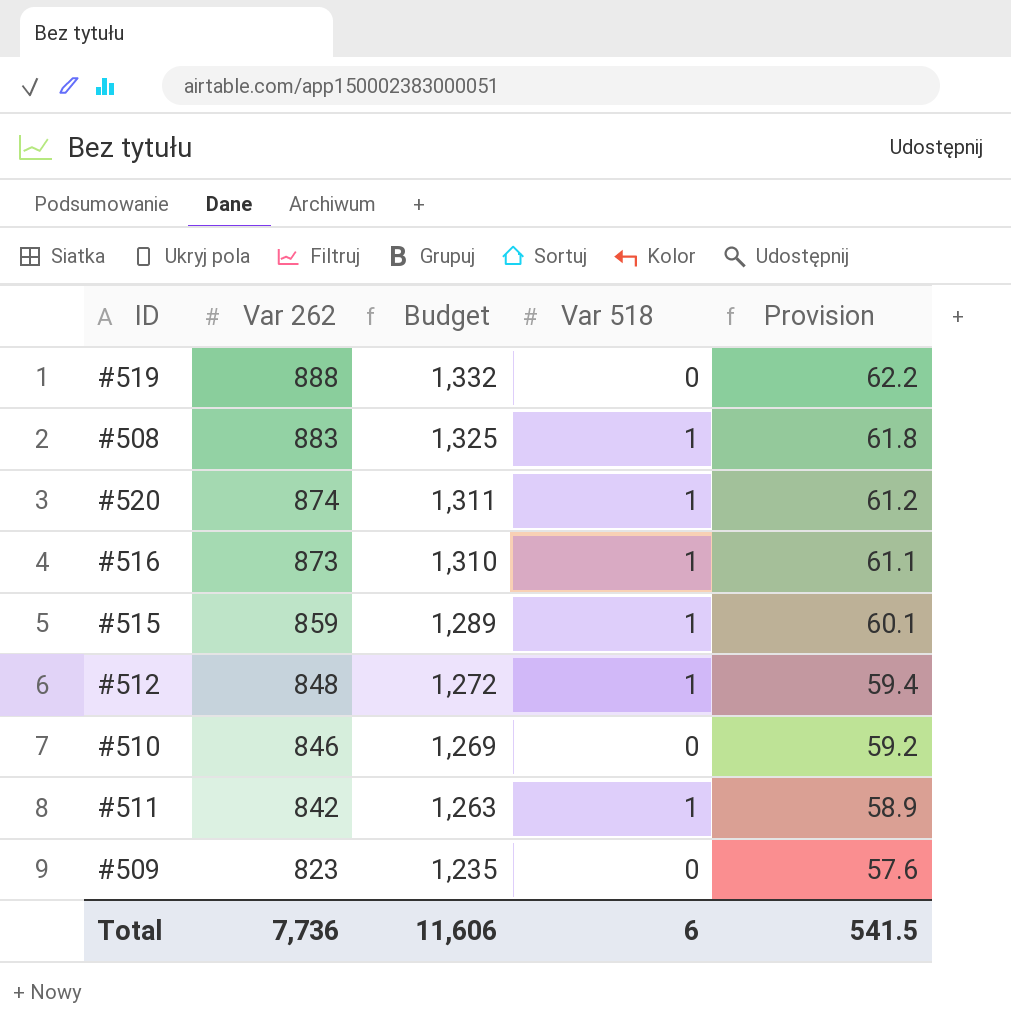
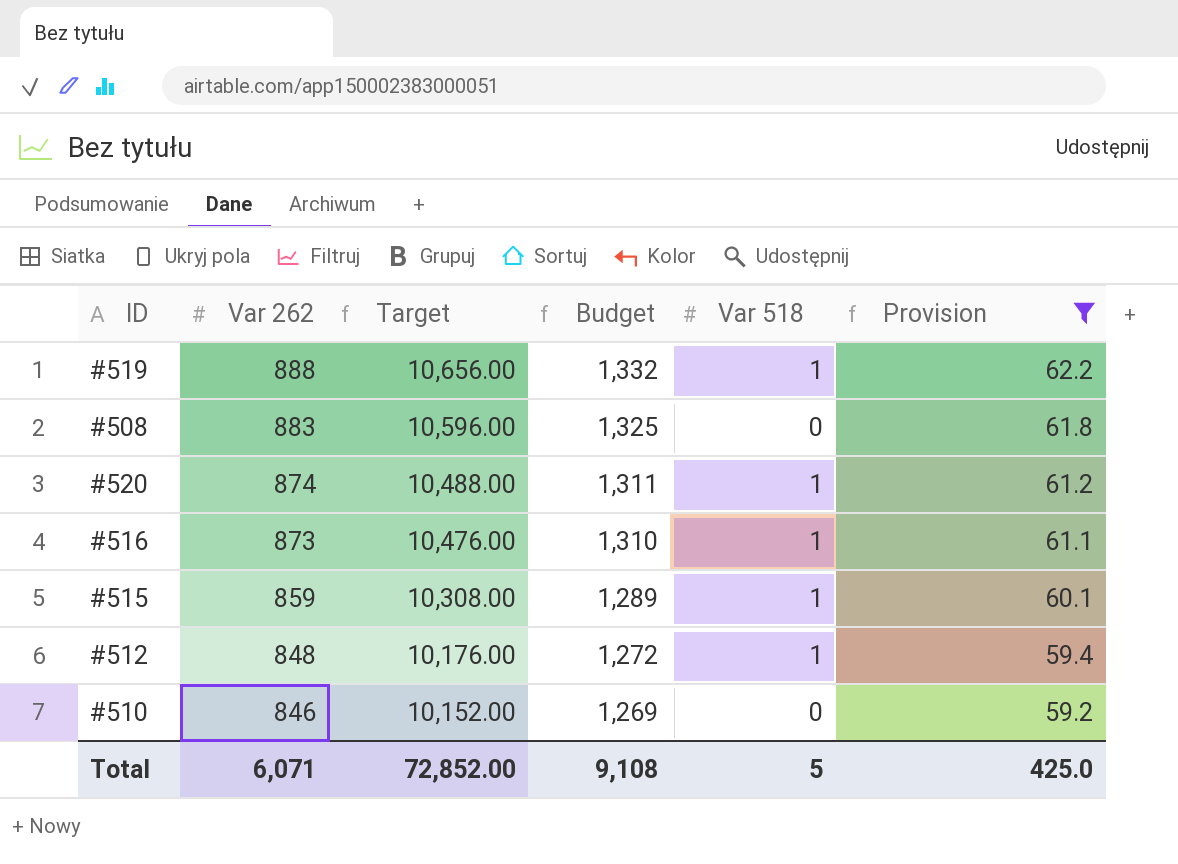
filter: none -> Provision >= 59.2
column Target | formula: none -> [Var 262] * 12
#519 | Var 518: 0 -> 1
#508 | Var 518: 1 -> 0
Total | Var 262: 7,736 -> 6,071
Total | Budget: 11,606 -> 9,108
Total | Var 518: 6 -> 5
Total | Provision: 541.5 -> 425.0

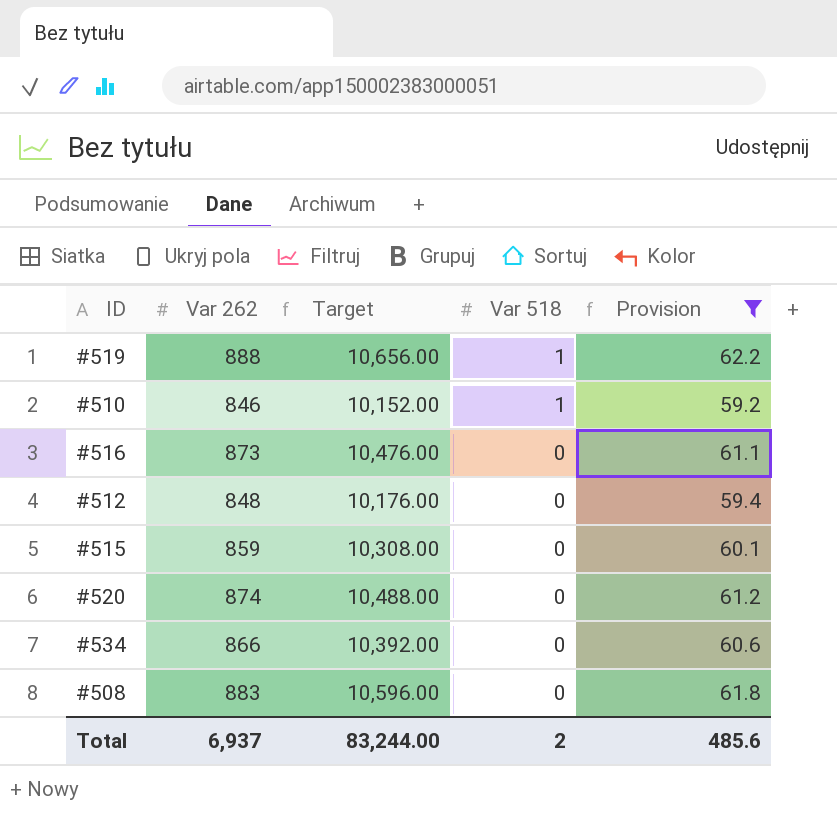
row order: Var 262 descending -> Var 518 descending
column Budget | formula: [Var 262] * 1.5 -> none
#510 | Var 518: 0 -> 1
#516 | Var 518: 1 -> 0
#512 | Var 518: 1 -> 0
#515 | Var 518: 1 -> 0
#520 | Var 518: 1 -> 0
row #534: none -> 866 | 10,392.00 | 0 | 60.6
Total | Var 262: 6,071 -> 6,937
Total | Target: 72,852.00 -> 83,244.00
Total | Var 518: 5 -> 2
Total | Provision: 425.0 -> 485.6

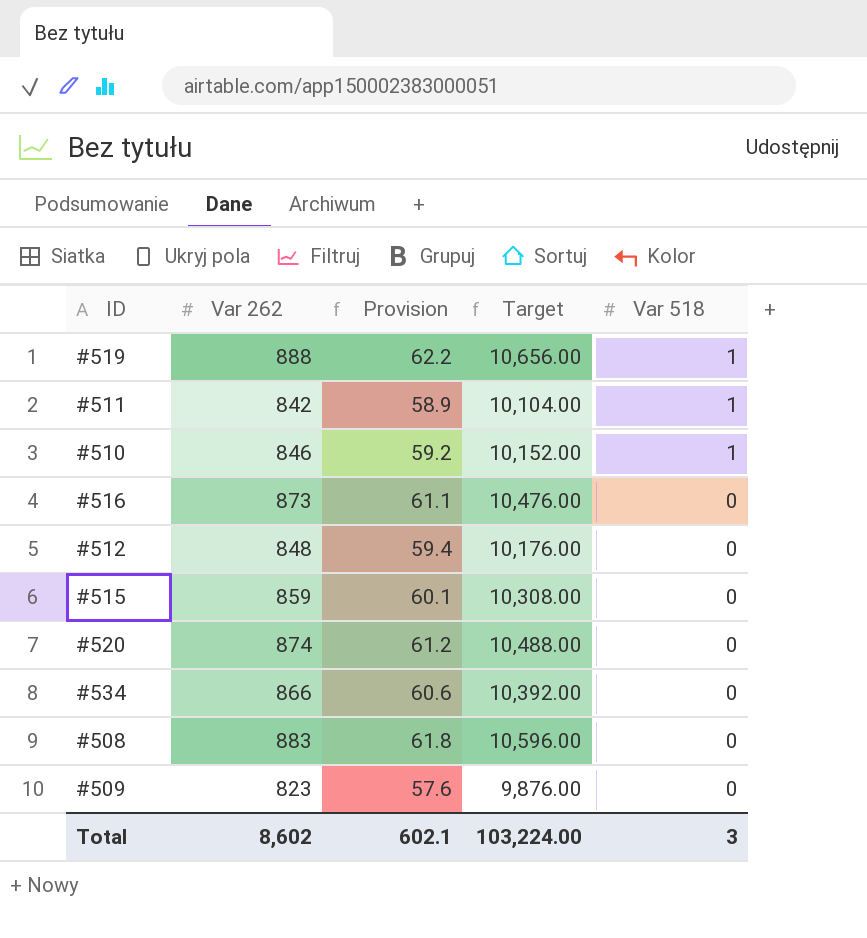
filter: Provision >= 59.2 -> none
column Provision | position: 5 -> 3
Total | Var 262: 6,937 -> 8,602
Total | Provision: 485.6 -> 602.1
Total | Target: 83,244.00 -> 103,224.00
Total | Var 518: 2 -> 3

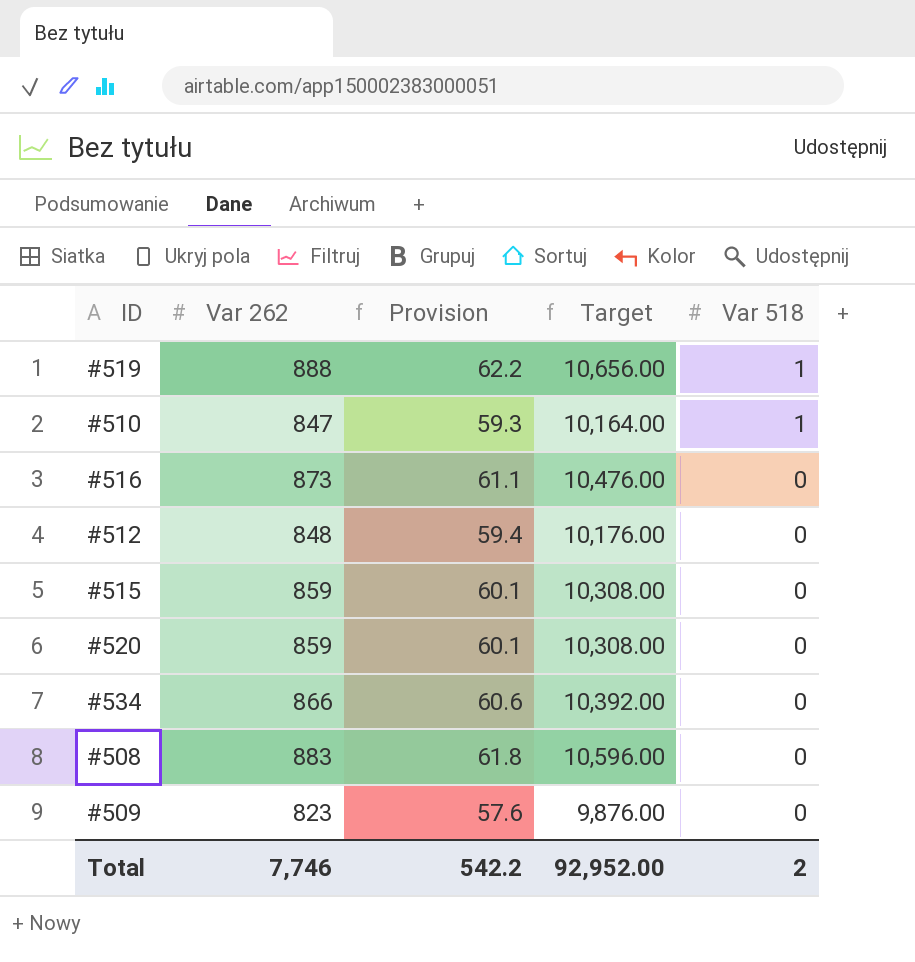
row #511: 842 | 58.9 | 10,104.00 | 1 -> none
#510 | Var 262: 846 -> 847
#510 | Provision: 59.2 -> 59.3
#510 | Target: 10,152.00 -> 10,164.00
#520 | Var 262: 874 -> 859
#520 | Provision: 61.2 -> 60.1
#520 | Target: 10,488.00 -> 10,308.00
Total | Var 262: 8,602 -> 7,746
Total | Provision: 602.1 -> 542.2
Total | Target: 103,224.00 -> 92,952.00
Total | Var 518: 3 -> 2

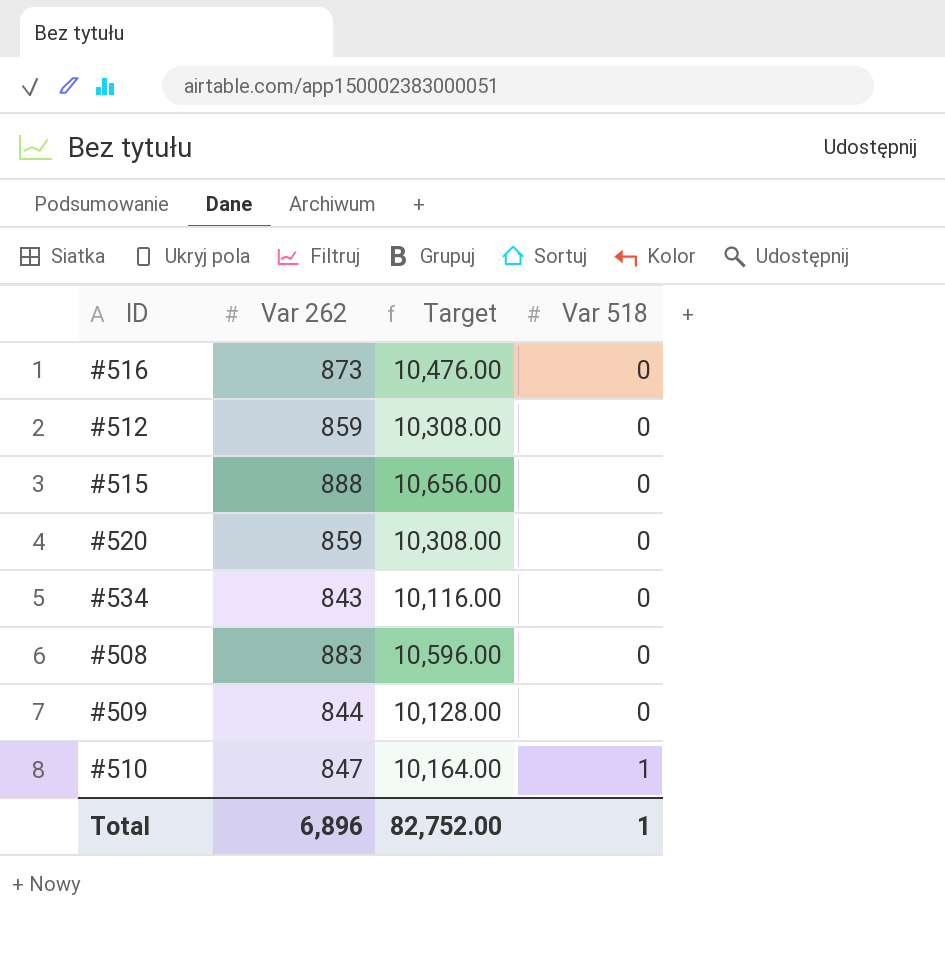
row order: Var 518 descending -> Var 518 ascending
column Provision | formula: [Var 262] * 0.07 -> none
row #519: 888 | 62.2 | 10,656.00 | 1 -> none
#512 | Var 262: 848 -> 859
#512 | Target: 10,176.00 -> 10,308.00
#515 | Var 262: 859 -> 888
#515 | Target: 10,308.00 -> 10,656.00
#534 | Var 262: 866 -> 843
#534 | Target: 10,392.00 -> 10,116.00
#509 | Var 262: 823 -> 844
#509 | Target: 9,876.00 -> 10,128.00
Total | Var 262: 7,746 -> 6,896
Total | Target: 92,952.00 -> 82,752.00
Total | Var 518: 2 -> 1

